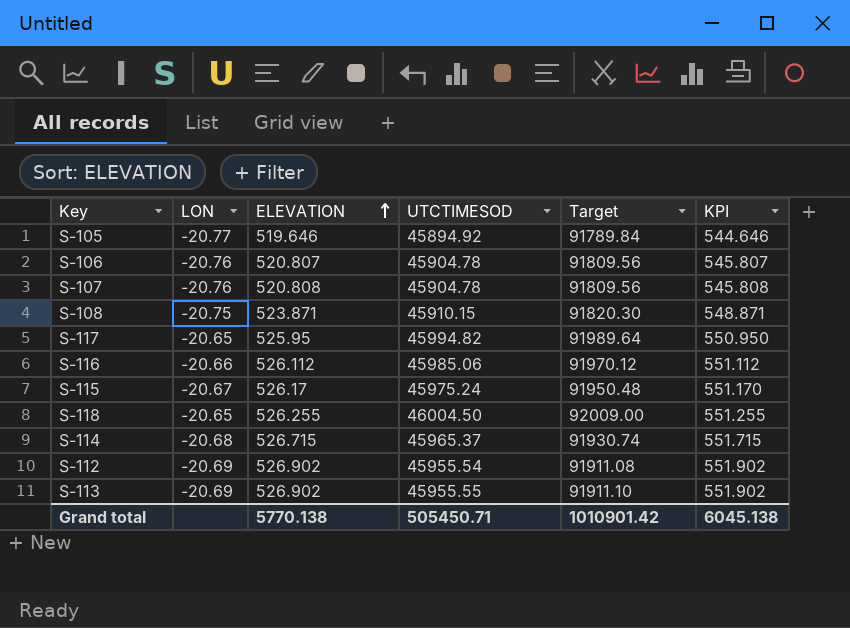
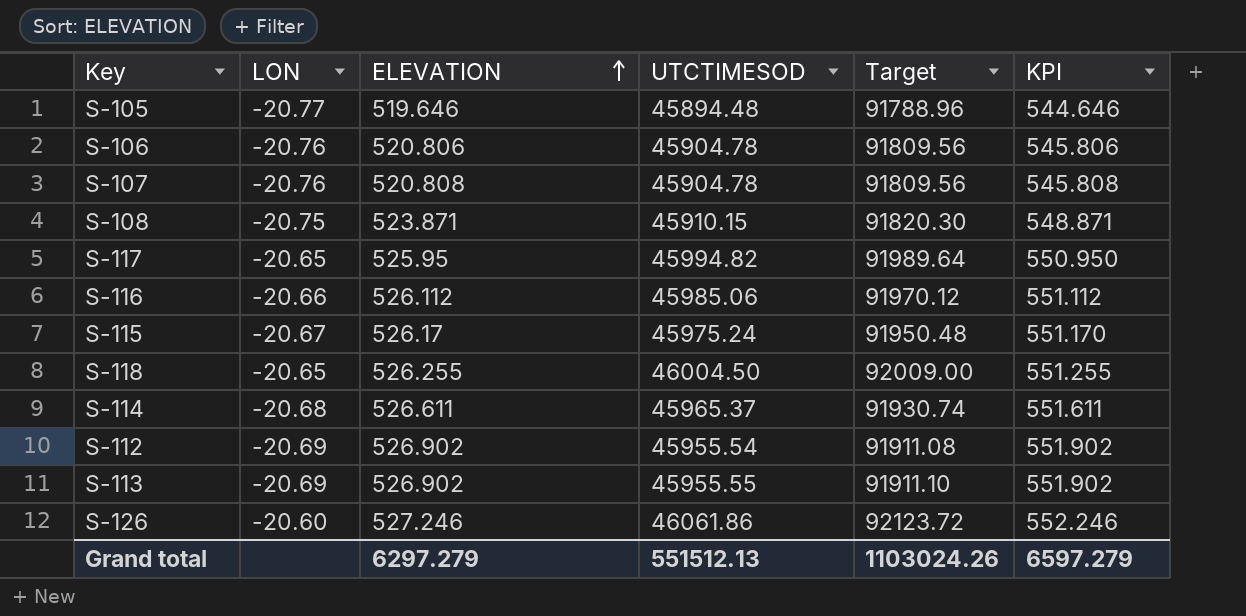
S-105 | UTCTIMESOD: 45894.92 -> 45894.48
S-105 | Target: 91789.84 -> 91788.96
S-106 | ELEVATION: 520.807 -> 520.806
S-106 | KPI: 545.807 -> 545.806
S-114 | ELEVATION: 526.715 -> 526.611
S-114 | KPI: 551.715 -> 551.611
row S-126: none -> -20.60 | 527.246 | 46061.86 | 92123.72 | 552.246
Grand total | ELEVATION: 5770.138 -> 6297.279
Grand total | UTCTIMESOD: 505450.71 -> 551512.13
Grand total | Target: 1010901.42 -> 1103024.26
Grand total | KPI: 6045.138 -> 6597.279

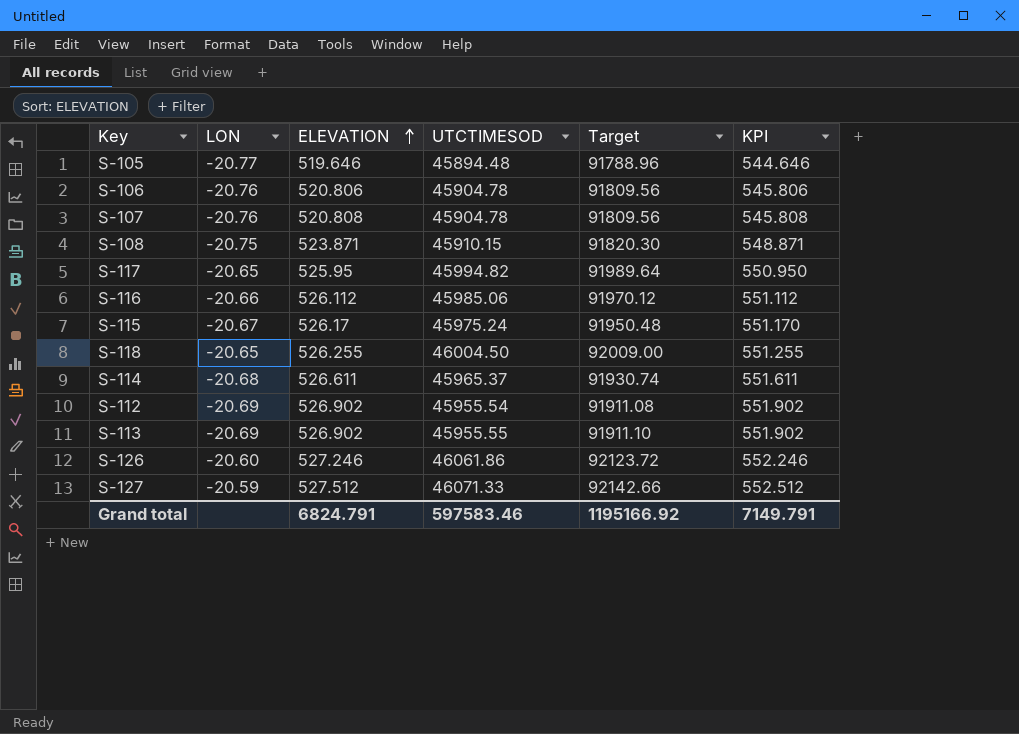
row S-127: none -> -20.59 | 527.512 | 46071.33 | 92142.66 | 552.512
Grand total | ELEVATION: 6297.279 -> 6824.791
Grand total | UTCTIMESOD: 551512.13 -> 597583.46
Grand total | Target: 1103024.26 -> 1195166.92
Grand total | KPI: 6597.279 -> 7149.791

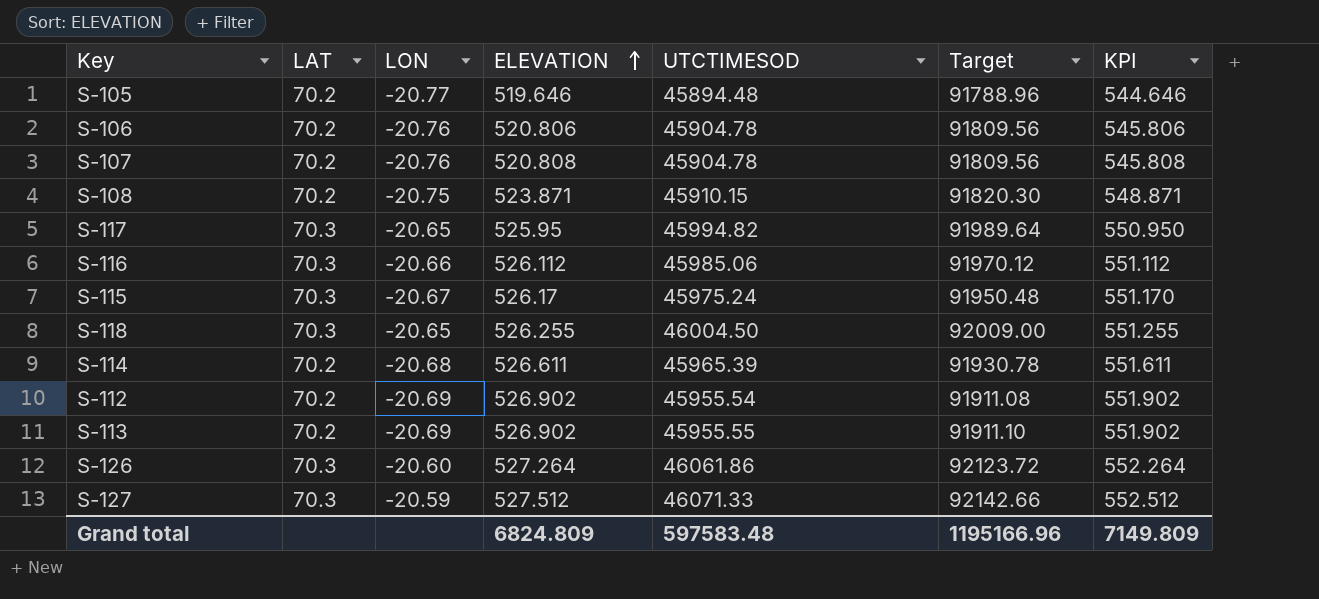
column LAT | position: none -> 2
S-114 | UTCTIMESOD: 45965.37 -> 45965.39
S-114 | Target: 91930.74 -> 91930.78
S-126 | ELEVATION: 527.246 -> 527.264
S-126 | KPI: 552.246 -> 552.264
Grand total | ELEVATION: 6824.791 -> 6824.809
Grand total | UTCTIMESOD: 597583.46 -> 597583.48
Grand total | Target: 1195166.92 -> 1195166.96
Grand total | KPI: 7149.791 -> 7149.809

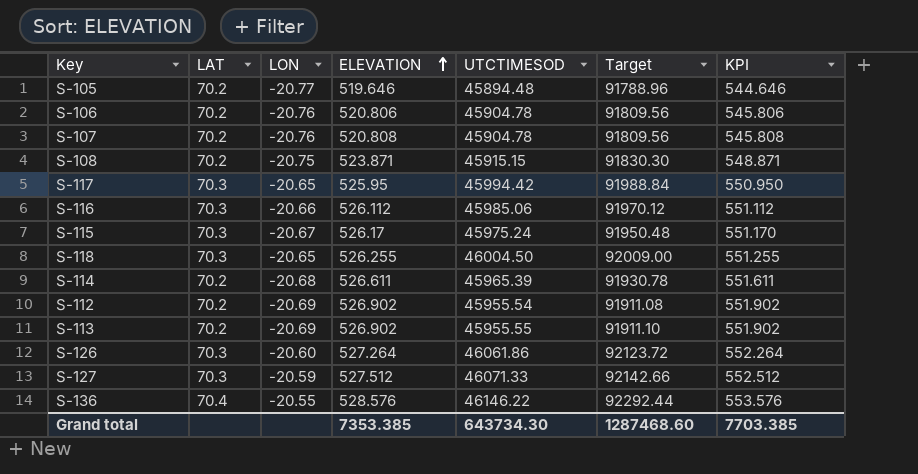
S-108 | UTCTIMESOD: 45910.15 -> 45915.15
S-108 | Target: 91820.30 -> 91830.30
S-117 | UTCTIMESOD: 45994.82 -> 45994.42
S-117 | Target: 91989.64 -> 91988.84
row S-136: none -> 70.4 | -20.55 | 528.576 | 46146.22 | 92292.44 | 553.576
Grand total | ELEVATION: 6824.809 -> 7353.385
Grand total | UTCTIMESOD: 597583.48 -> 643734.30
Grand total | Target: 1195166.96 -> 1287468.60
Grand total | KPI: 7149.809 -> 7703.385

